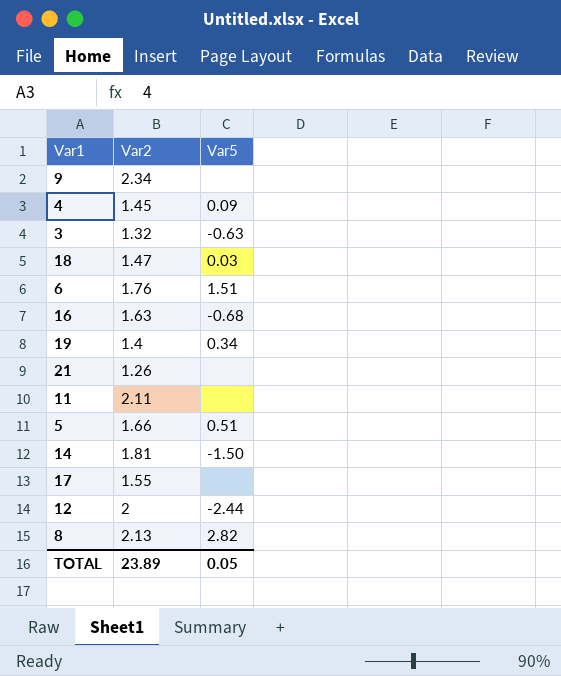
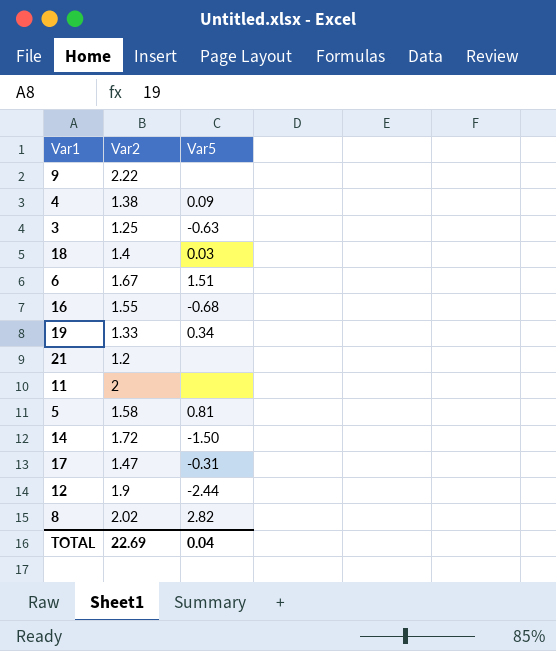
9 | Var2: 2.34 -> 2.22
4 | Var2: 1.45 -> 1.38
3 | Var2: 1.32 -> 1.25
18 | Var2: 1.47 -> 1.4
6 | Var2: 1.76 -> 1.67
16 | Var2: 1.63 -> 1.55
19 | Var2: 1.4 -> 1.33
21 | Var2: 1.26 -> 1.2
11 | Var2: 2.11 -> 2
5 | Var2: 1.66 -> 1.58
5 | Var5: 0.51 -> 0.81
14 | Var2: 1.81 -> 1.72
17 | Var2: 1.55 -> 1.47
17 | Var5: none -> -0.31
12 | Var2: 2 -> 1.9
8 | Var2: 2.13 -> 2.02
TOTAL | Var2: 23.89 -> 22.69
TOTAL | Var5: 0.05 -> 0.04

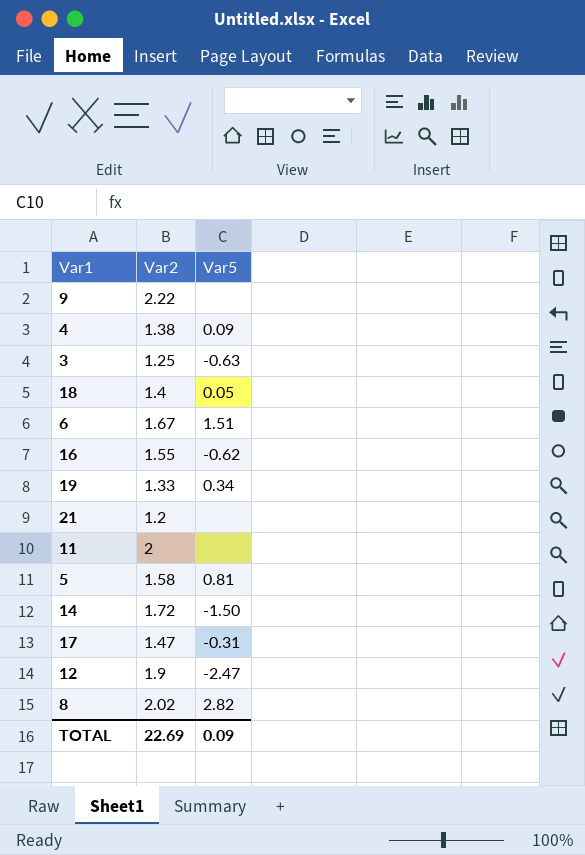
18 | Var5: 0.03 -> 0.05
16 | Var5: -0.68 -> -0.62
12 | Var5: -2.44 -> -2.47
TOTAL | Var5: 0.04 -> 0.09

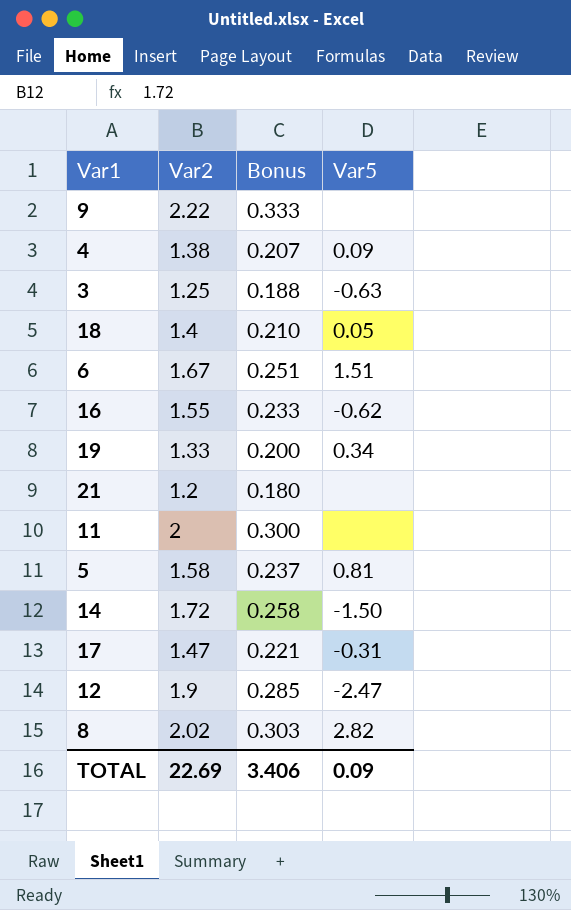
column Bonus | formula: none -> [Var2] * 0.15

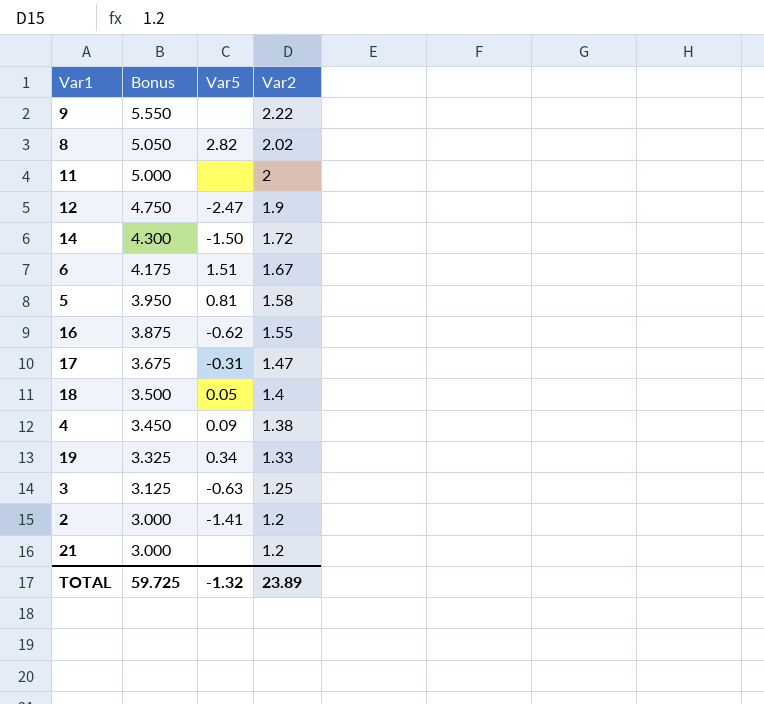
row order: none -> Bonus descending
column Bonus | formula: [Var2] * 0.15 -> [Var2] * 2.5
column Var2 | position: 2 -> 4
row 2: none -> 3.000 | -1.41 | 1.2
TOTAL | Bonus: 3.406 -> 59.725
TOTAL | Var5: 0.09 -> -1.32
TOTAL | Var2: 22.69 -> 23.89

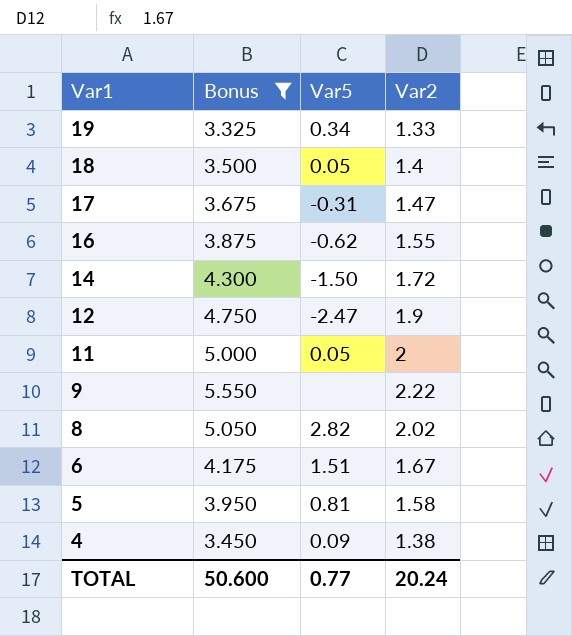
filter: none -> Bonus >= 3.325
row order: Bonus descending -> Var1 descending
11 | Var5: none -> 0.05
TOTAL | Bonus: 59.725 -> 50.600
TOTAL | Var5: -1.32 -> 0.77
TOTAL | Var2: 23.89 -> 20.24

